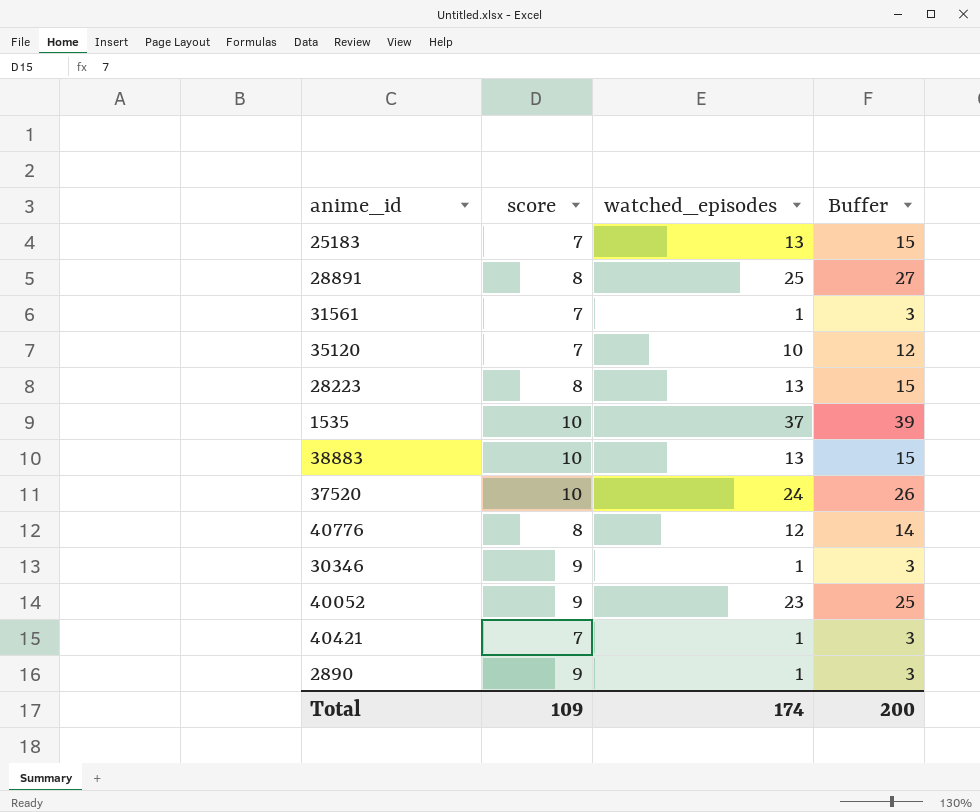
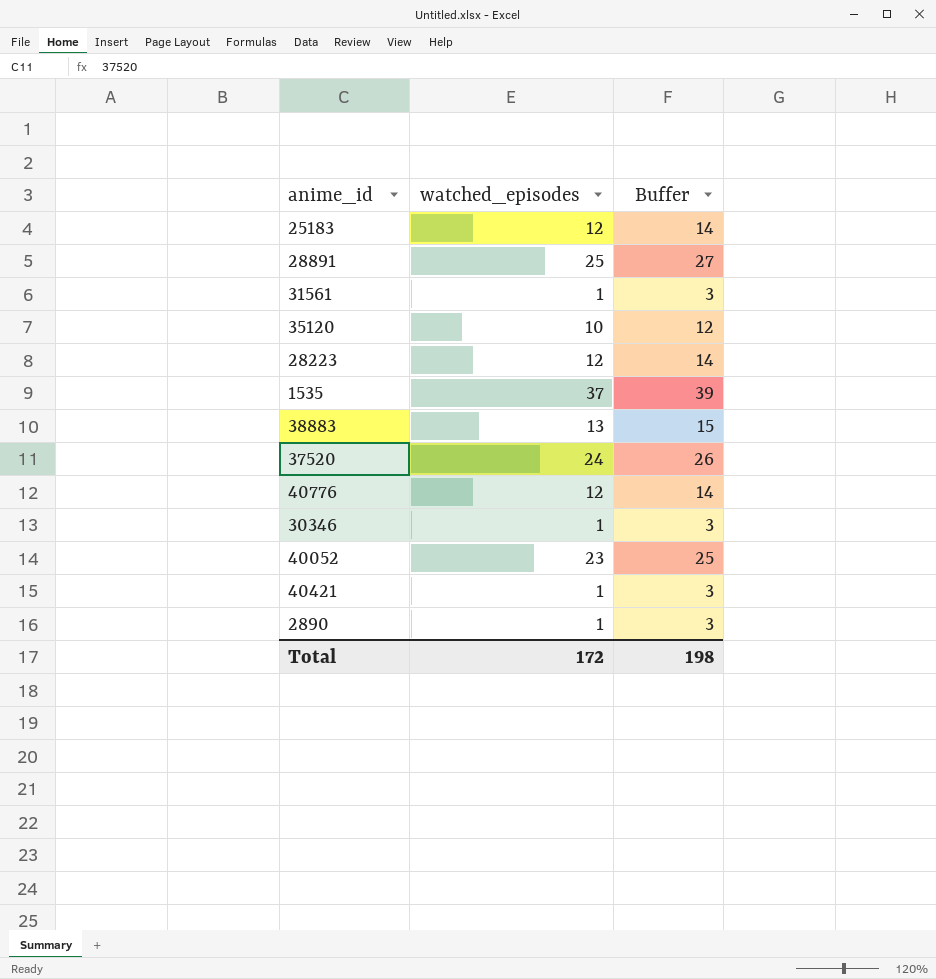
column score | position: 2 -> none
25183 | watched_episodes: 13 -> 12
25183 | Buffer: 15 -> 14
28223 | watched_episodes: 13 -> 12
28223 | Buffer: 15 -> 14
Total | watched_episodes: 174 -> 172
Total | Buffer: 200 -> 198

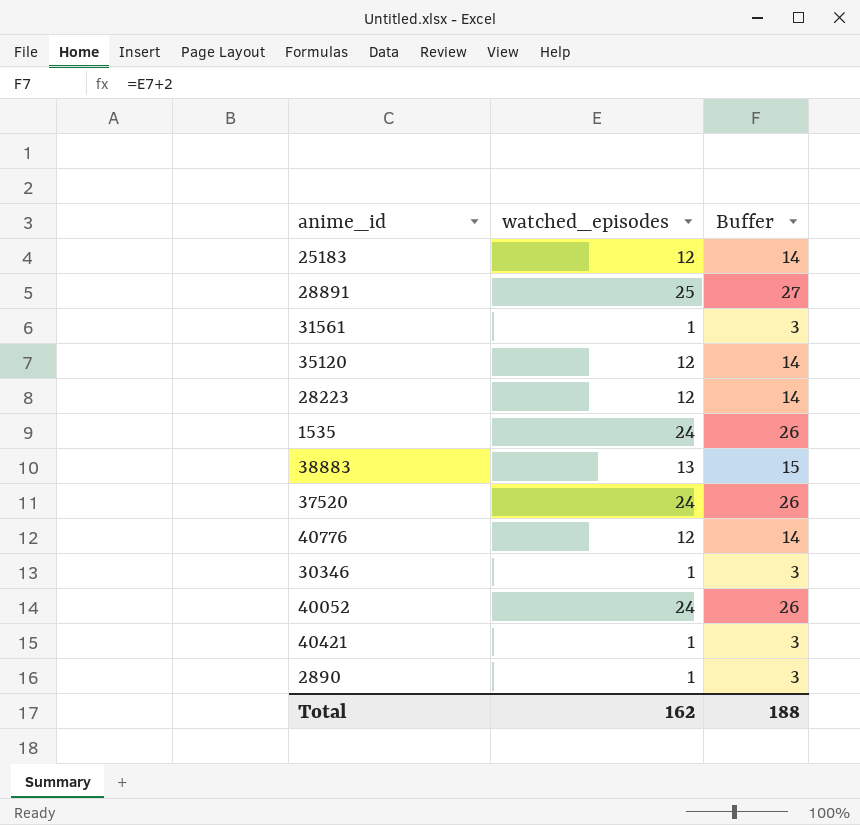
35120 | watched_episodes: 10 -> 12
35120 | Buffer: 12 -> 14
1535 | watched_episodes: 37 -> 24
1535 | Buffer: 39 -> 26
40052 | watched_episodes: 23 -> 24
40052 | Buffer: 25 -> 26
Total | watched_episodes: 172 -> 162
Total | Buffer: 198 -> 188

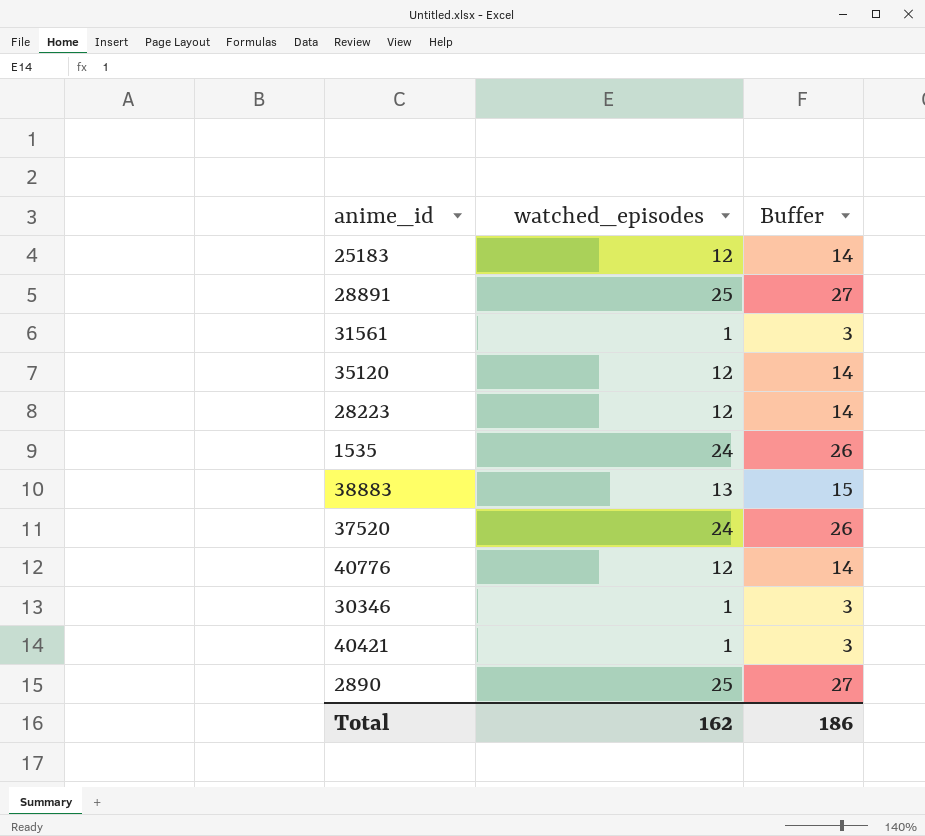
row 40052: 24 | 26 -> none
2890 | watched_episodes: 1 -> 25
2890 | Buffer: 3 -> 27
Total | Buffer: 188 -> 186

